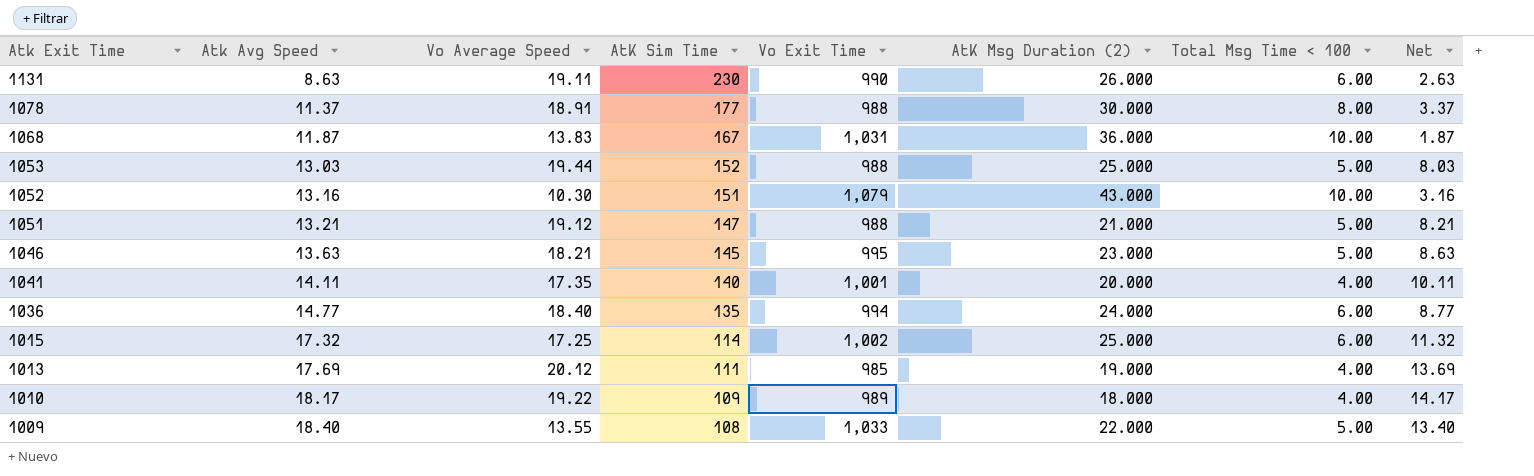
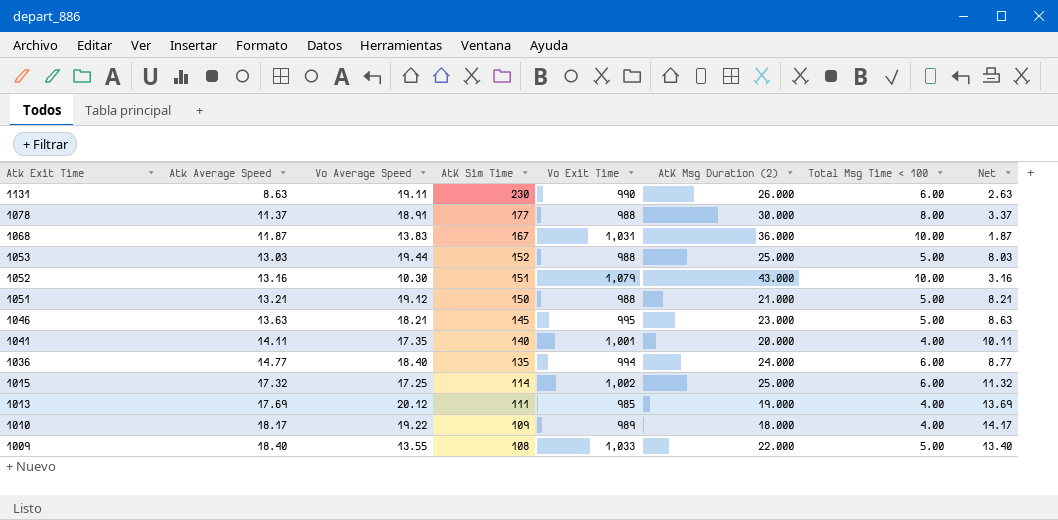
column name: Atk Avg Speed -> Atk Average Speed
1051 | AtK Sim Time: 147 -> 150

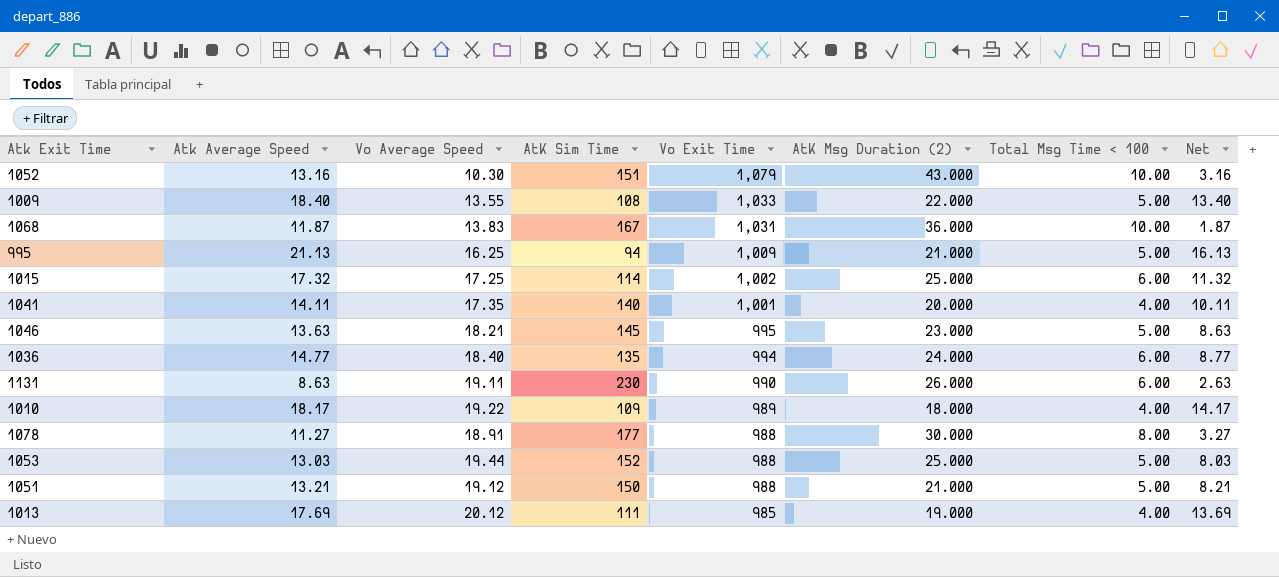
row order: Atk Exit Time descending -> Vo Exit Time descending
row 995: none -> 21.13 | 16.25 | 94 | 1,009 | 21.000 | 5.00 | 16.13
1078 | Atk Average Speed: 11.37 -> 11.27
1078 | Net: 3.37 -> 3.27

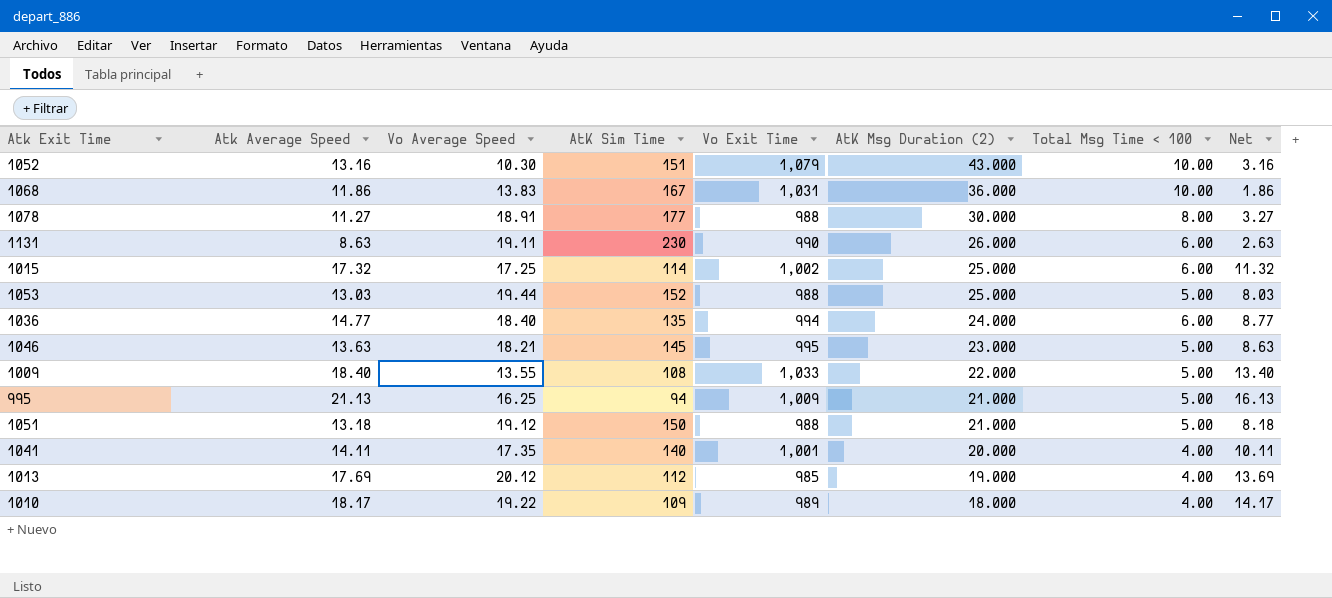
row order: Vo Exit Time descending -> AtK Msg Duration (2) descending
1068 | Atk Average Speed: 11.87 -> 11.86
1068 | Net: 1.87 -> 1.86
1051 | Atk Average Speed: 13.21 -> 13.18
1051 | Net: 8.21 -> 8.18
1013 | AtK Sim Time: 111 -> 112

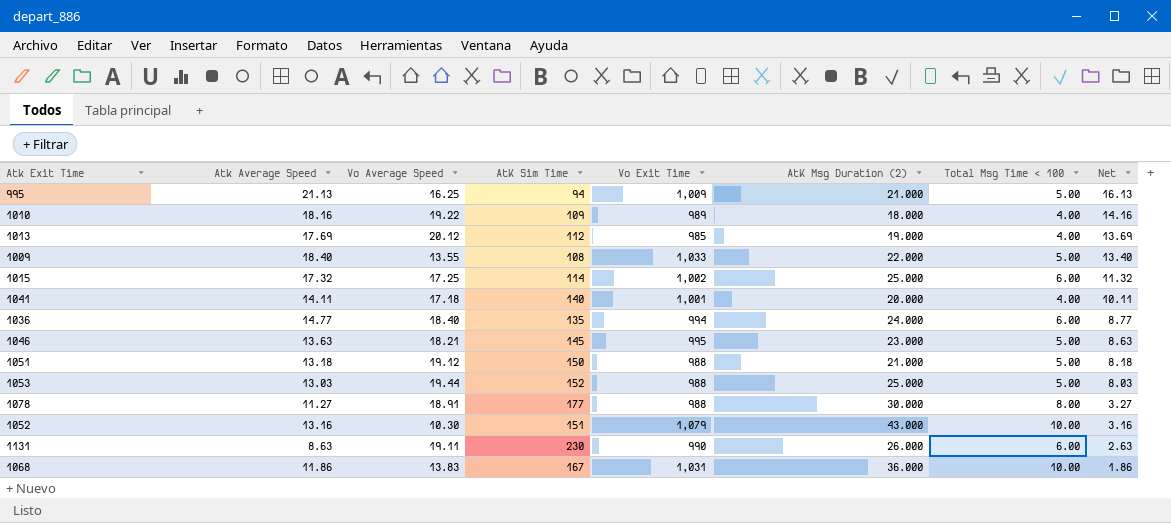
row order: AtK Msg Duration (2) descending -> Net descending
1010 | Atk Average Speed: 18.17 -> 18.16
1010 | Net: 14.17 -> 14.16
1041 | Vo Average Speed: 17.35 -> 17.18

